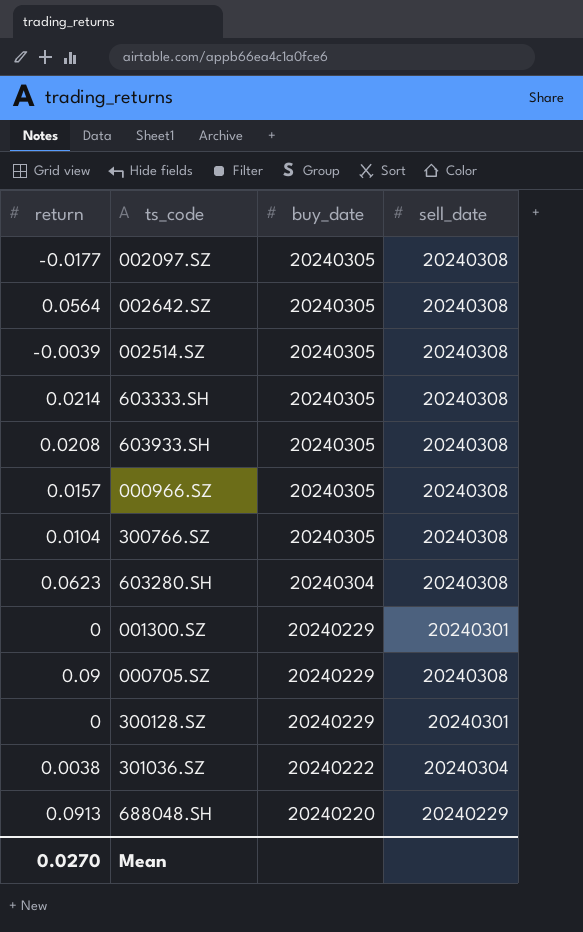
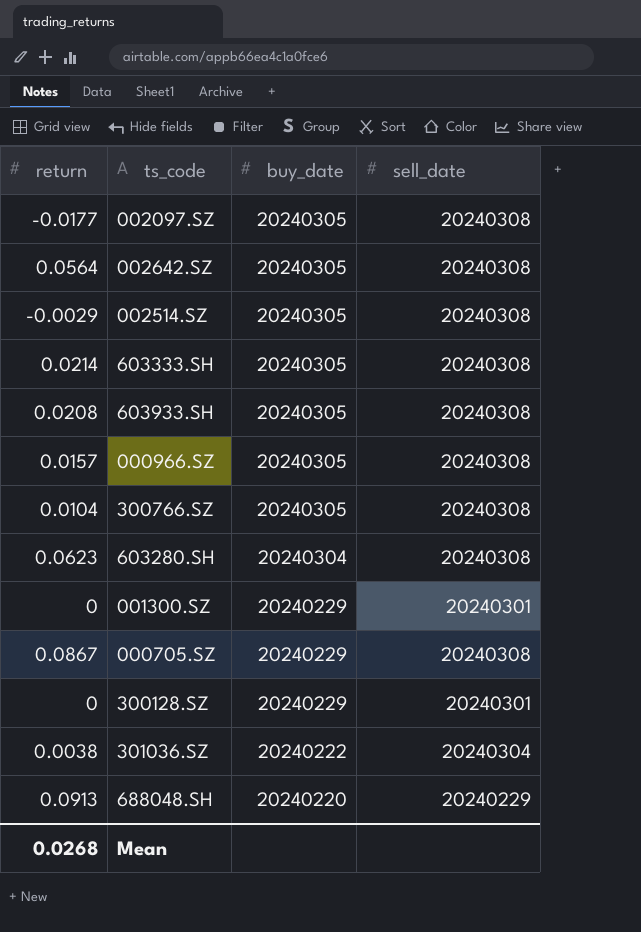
002514.SZ | return: -0.0039 -> -0.0029
000705.SZ | return: 0.09 -> 0.0867
Mean | return: 0.0270 -> 0.0268

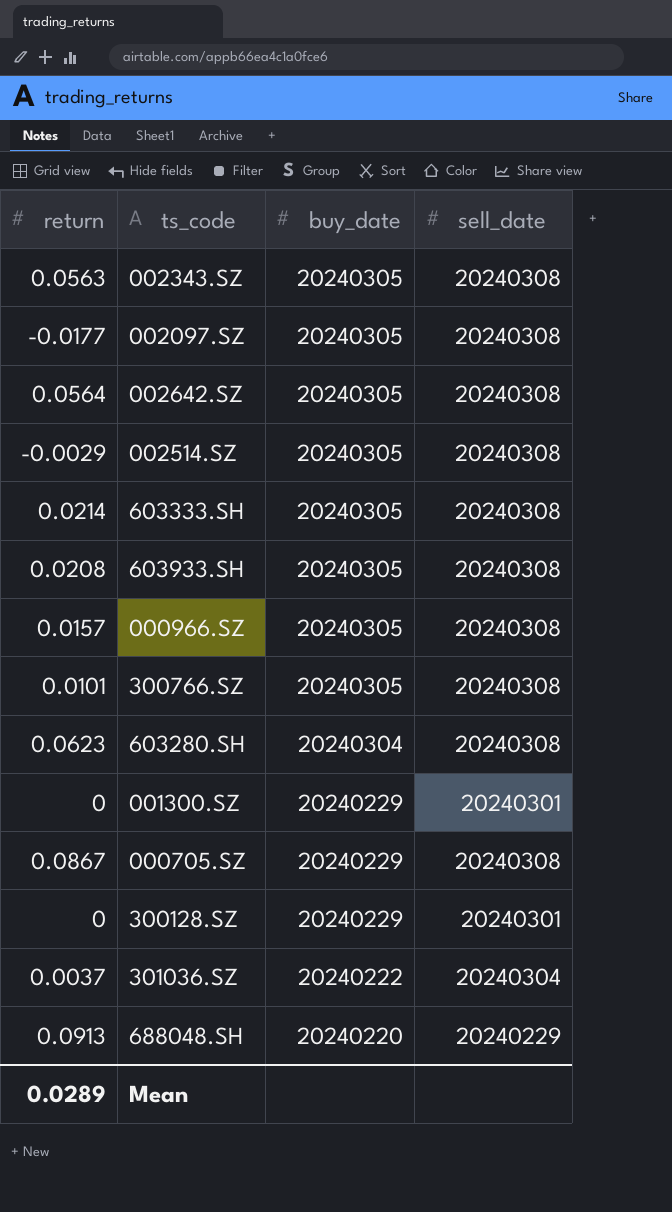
row 002343.SZ: none -> 0.0563 | 20240305 | 20240308
300766.SZ | return: 0.0104 -> 0.0101
301036.SZ | return: 0.0038 -> 0.0037
Mean | return: 0.0268 -> 0.0289

